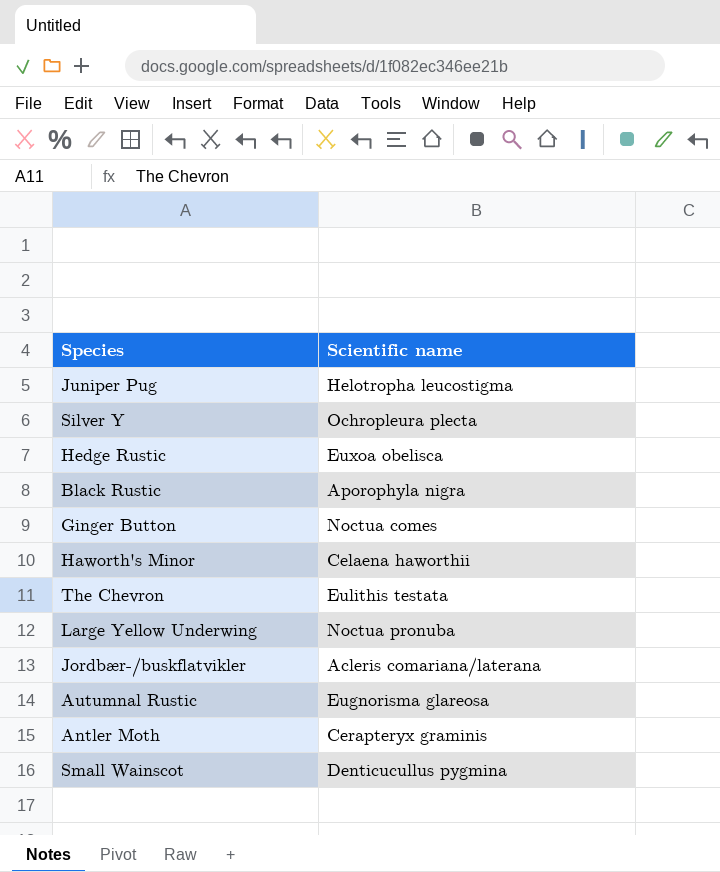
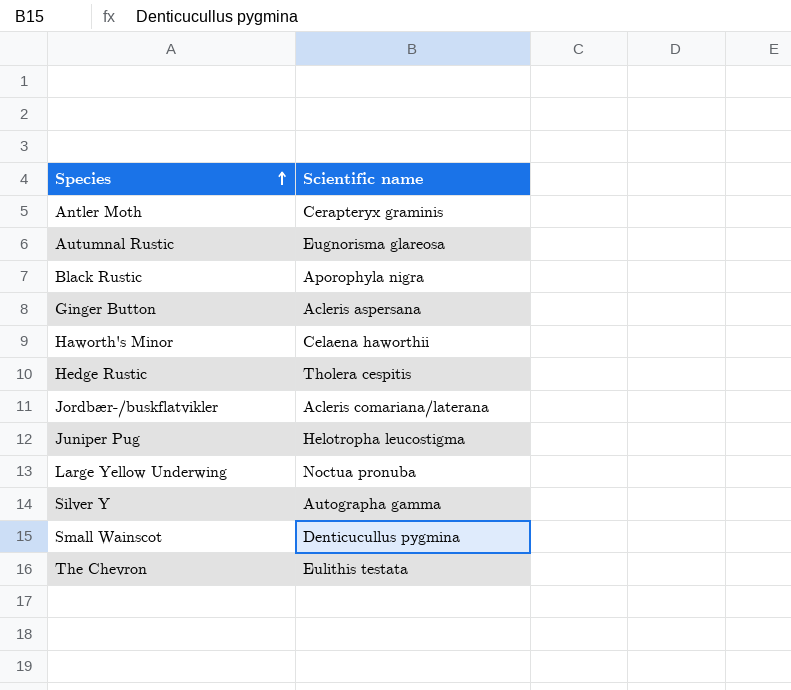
row order: none -> Species ascending
Ginger Button | Scientific name: Noctua comes -> Acleris aspersana
Hedge Rustic | Scientific name: Euxoa obelisca -> Tholera cespitis
Silver Y | Scientific name: Ochropleura plecta -> Autographa gamma

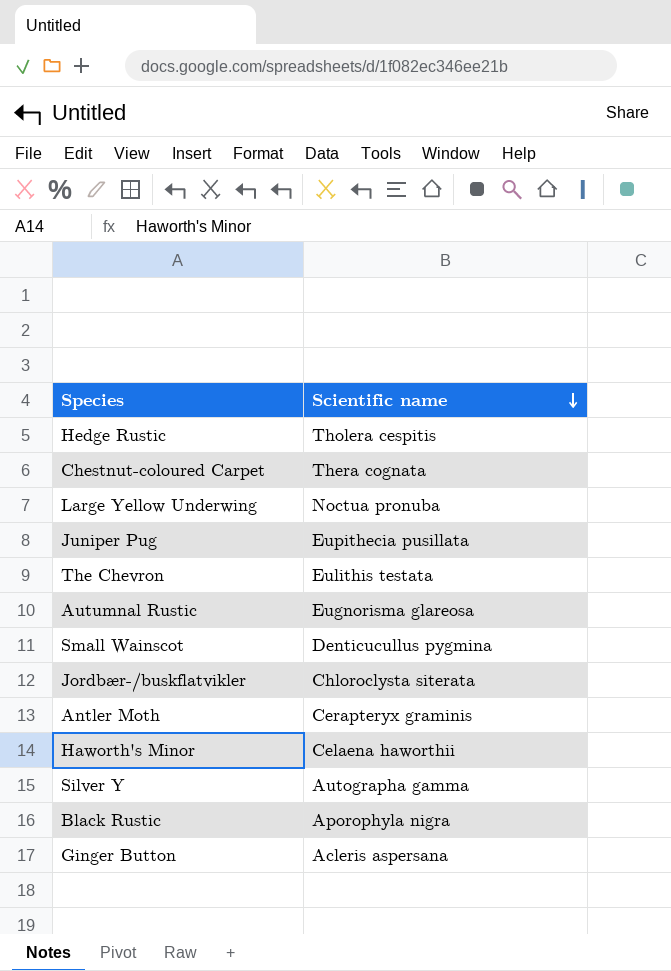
row order: Species ascending -> Scientific name descending
row Chestnut-coloured Carpet: none -> Thera cognata
Juniper Pug | Scientific name: Helotropha leucostigma -> Eupithecia pusillata
Jordbær-/buskflatvikler | Scientific name: Acleris comariana/laterana -> Chloroclysta siterata

